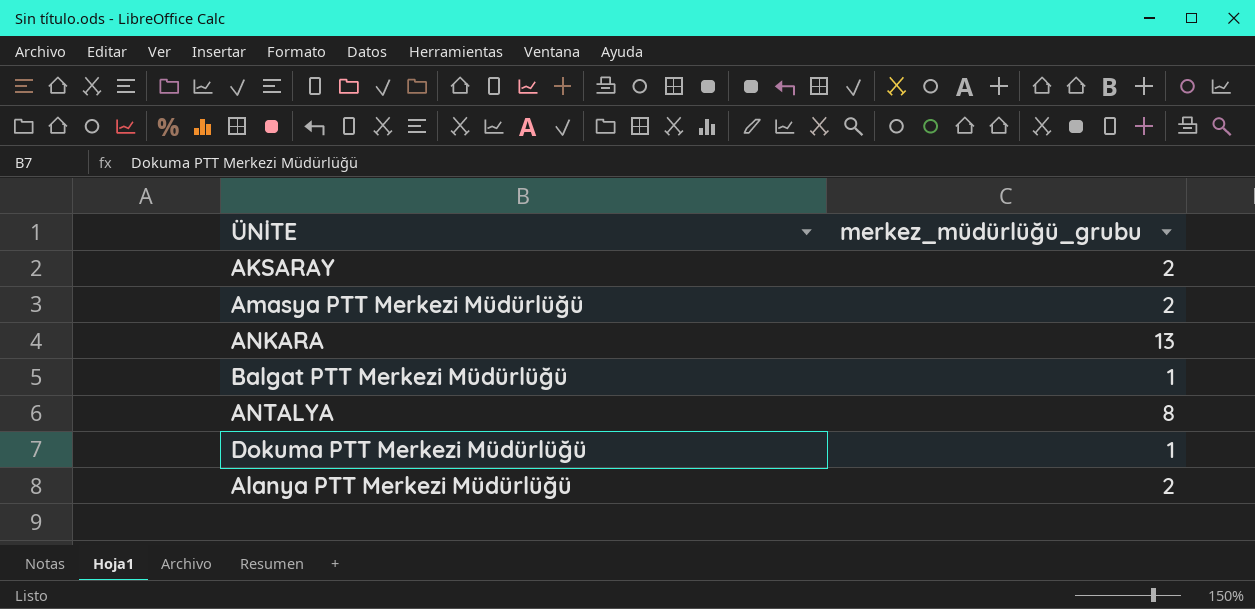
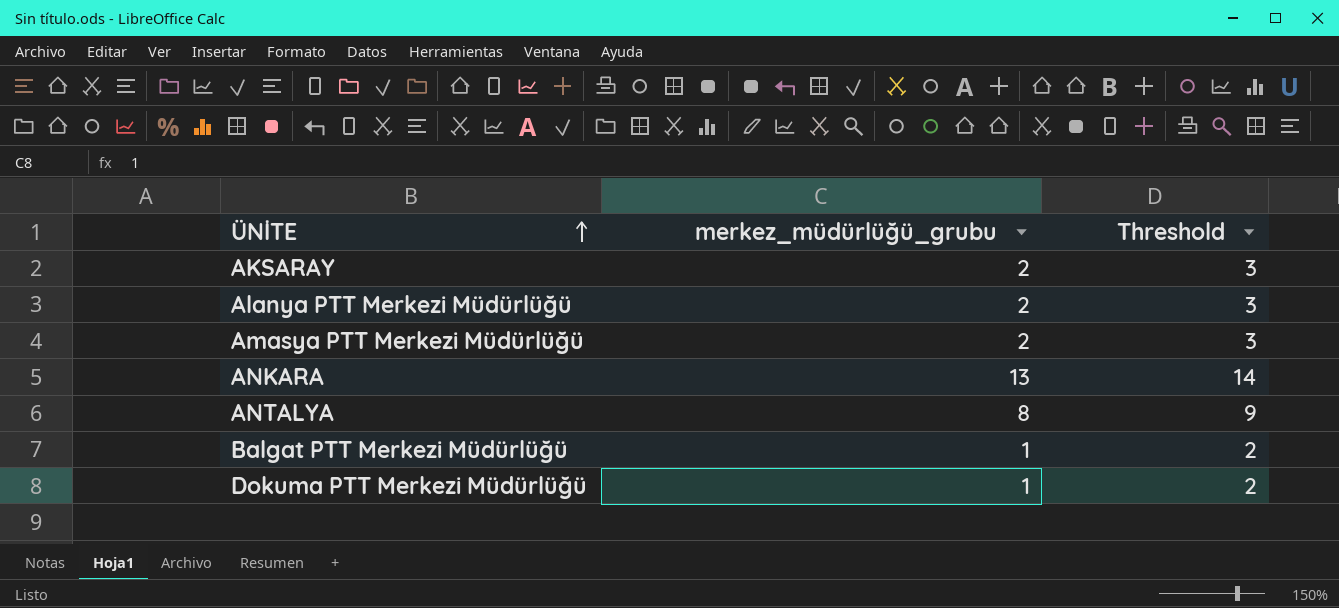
row order: none -> ÜNİTE ascending
column Threshold | formula: none -> [merkez_müdürlüğü_grubu] + 1

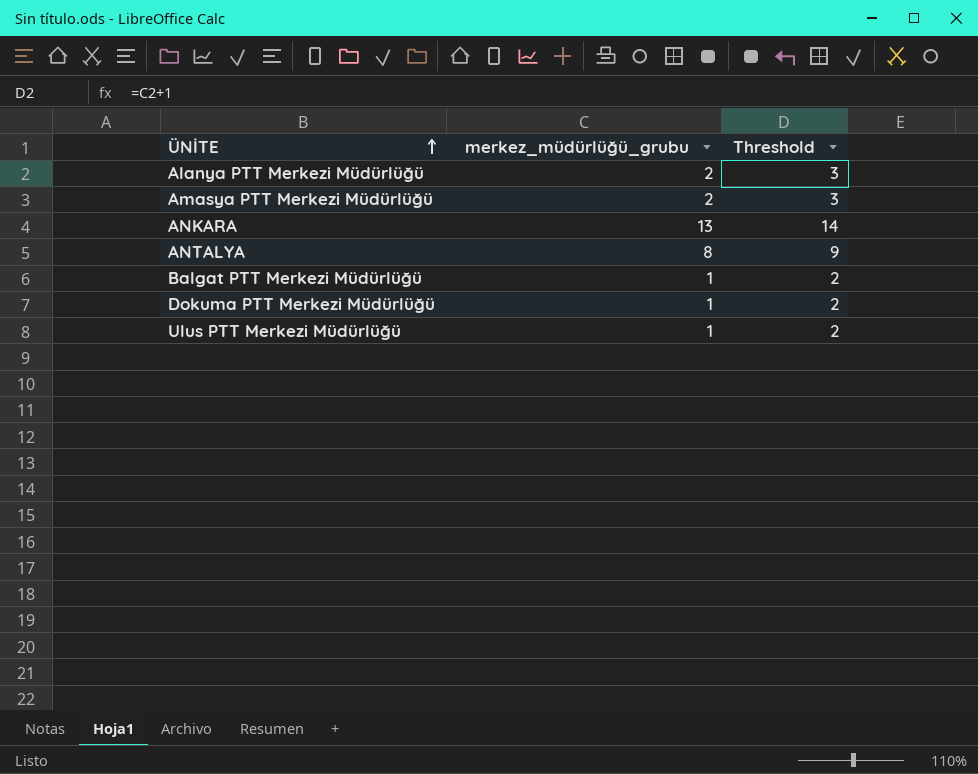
row AKSARAY: 2 | 3 -> none
row Ulus PTT Merkezi Müdürlüğü: none -> 1 | 2

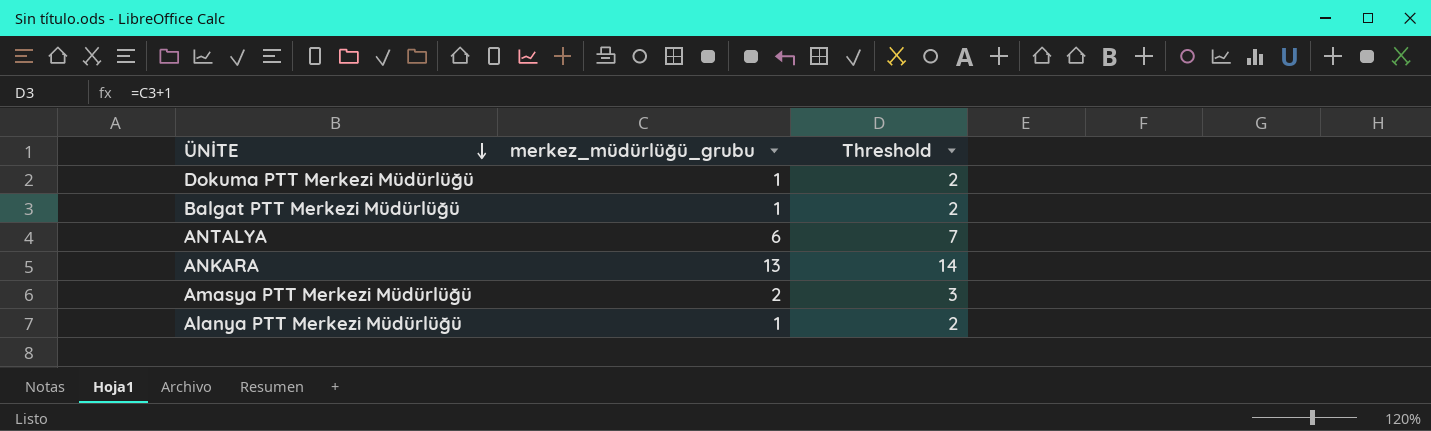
row order: ÜNİTE ascending -> ÜNİTE descending
row Ulus PTT Merkezi Müdürlüğü: 1 | 2 -> none
ANTALYA | merkez_müdürlüğü_grubu: 8 -> 6
ANTALYA | Threshold: 9 -> 7
Alanya PTT Merkezi Müdürlüğü | merkez_müdürlüğü_grubu: 2 -> 1
Alanya PTT Merkezi Müdürlüğü | Threshold: 3 -> 2

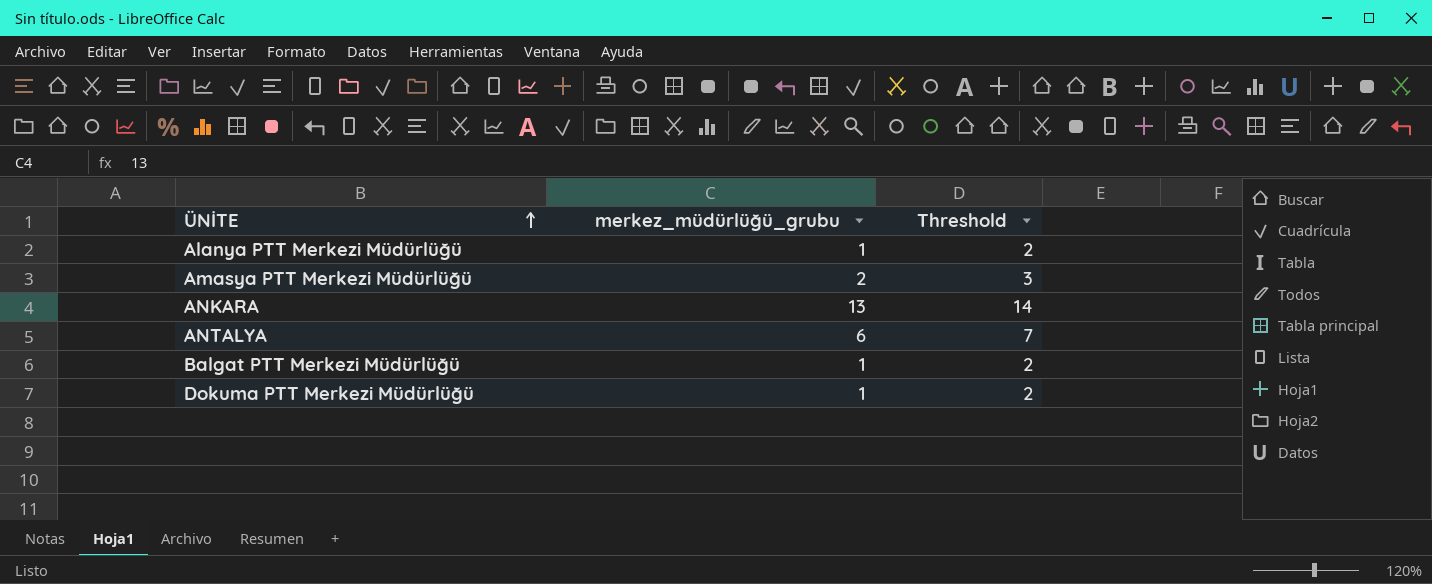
row order: ÜNİTE descending -> ÜNİTE ascending

